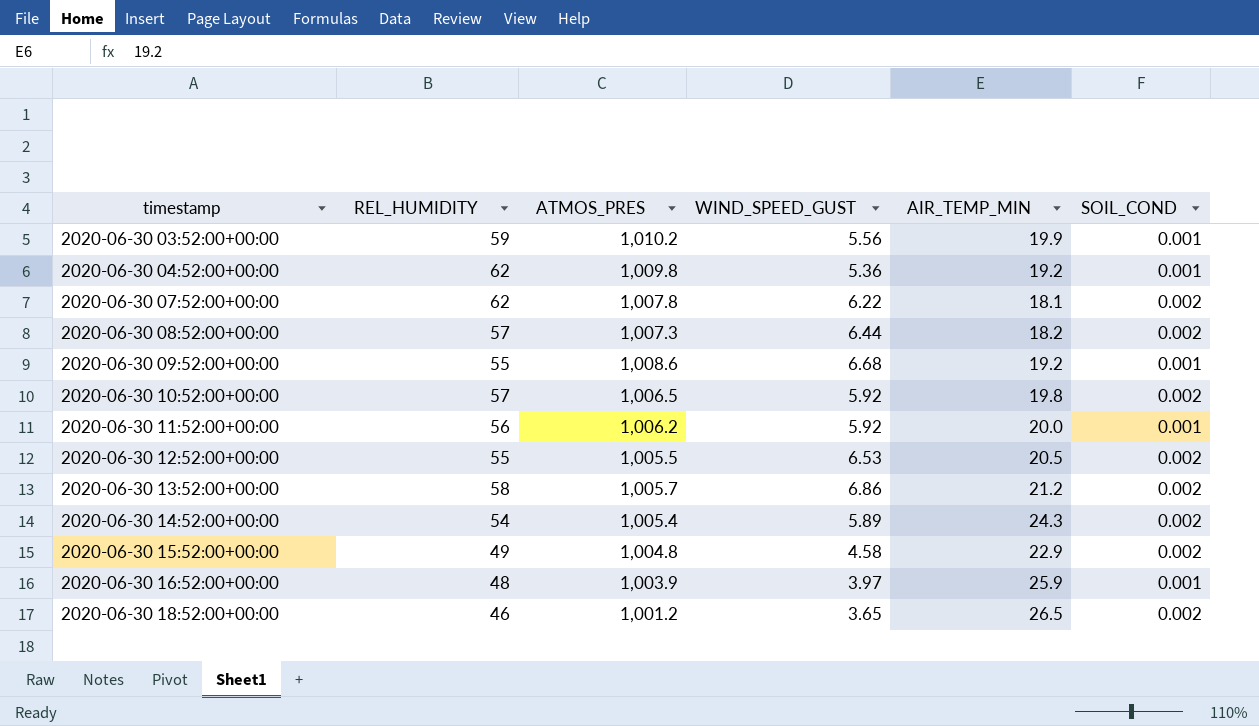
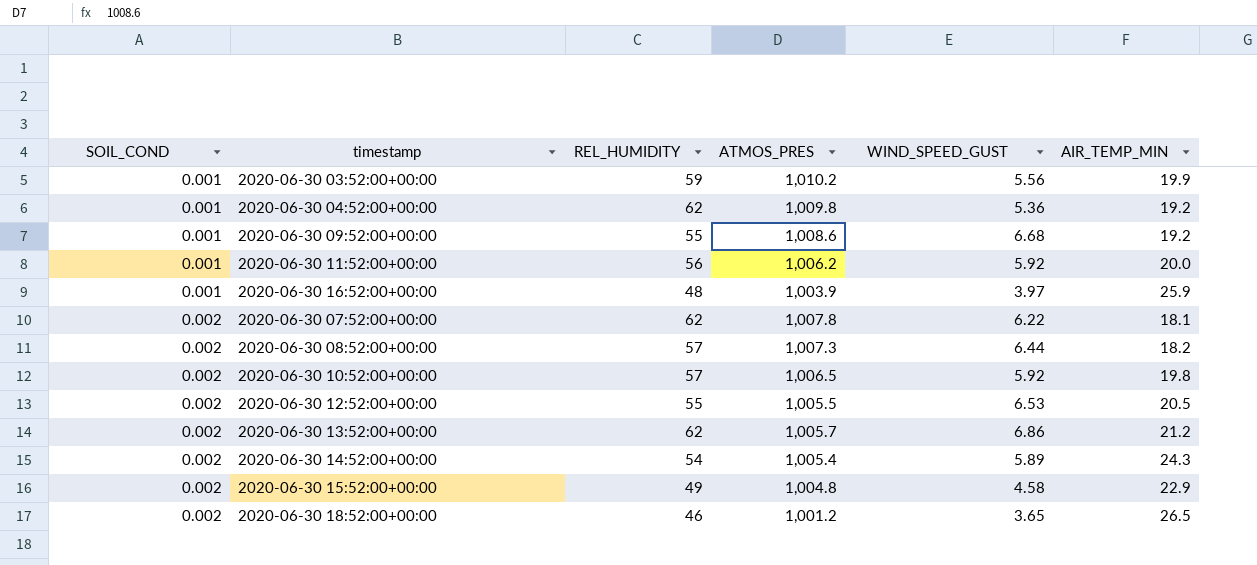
row order: timestamp ascending -> SOIL_COND ascending
column SOIL_COND | position: 6 -> 1
2020-06-30 13:52:00+00:00 | REL_HUMIDITY: 58 -> 62

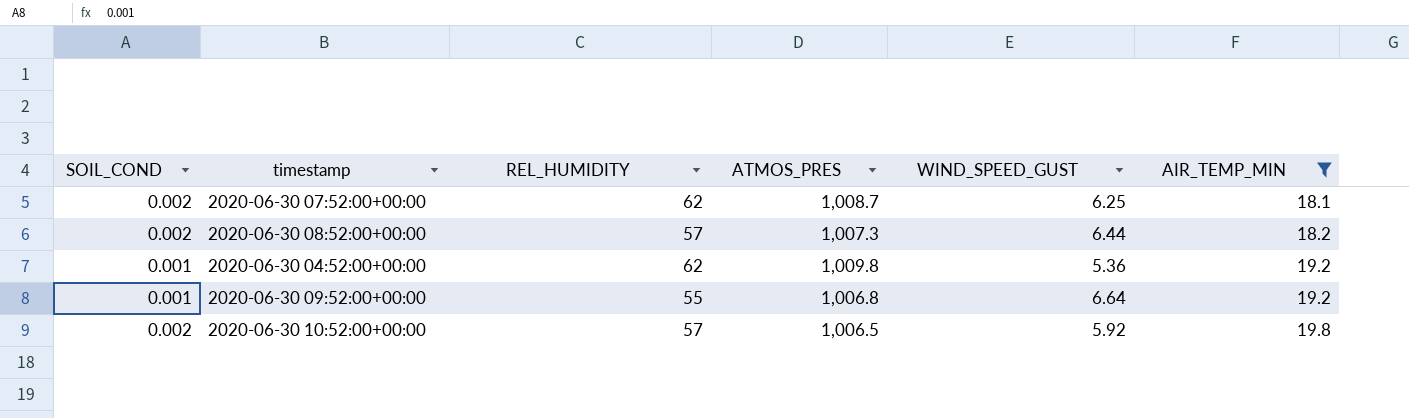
filter: none -> AIR_TEMP_MIN <= 19.8
row order: SOIL_COND ascending -> AIR_TEMP_MIN ascending
2020-06-30 07:52:00+00:00 | ATMOS_PRES: 1,007.8 -> 1,008.7
2020-06-30 07:52:00+00:00 | WIND_SPEED_GUST: 6.22 -> 6.25
2020-06-30 09:52:00+00:00 | ATMOS_PRES: 1,008.6 -> 1,006.8
2020-06-30 09:52:00+00:00 | WIND_SPEED_GUST: 6.68 -> 6.64

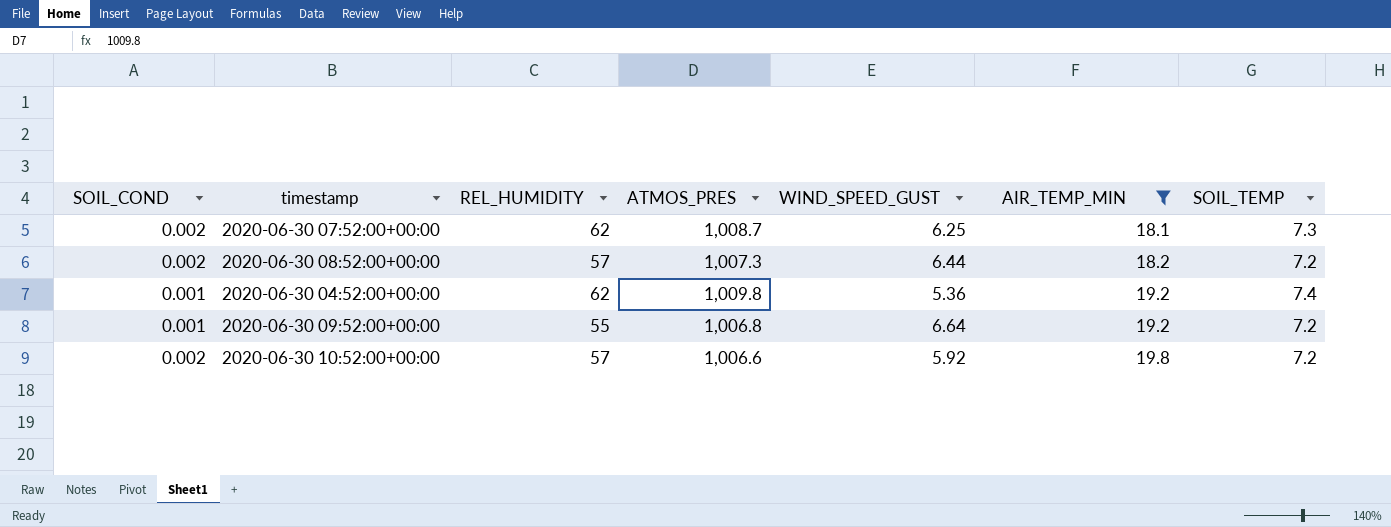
column SOIL_TEMP | position: none -> 7
2020-06-30 10:52:00+00:00 | ATMOS_PRES: 1,006.5 -> 1,006.6

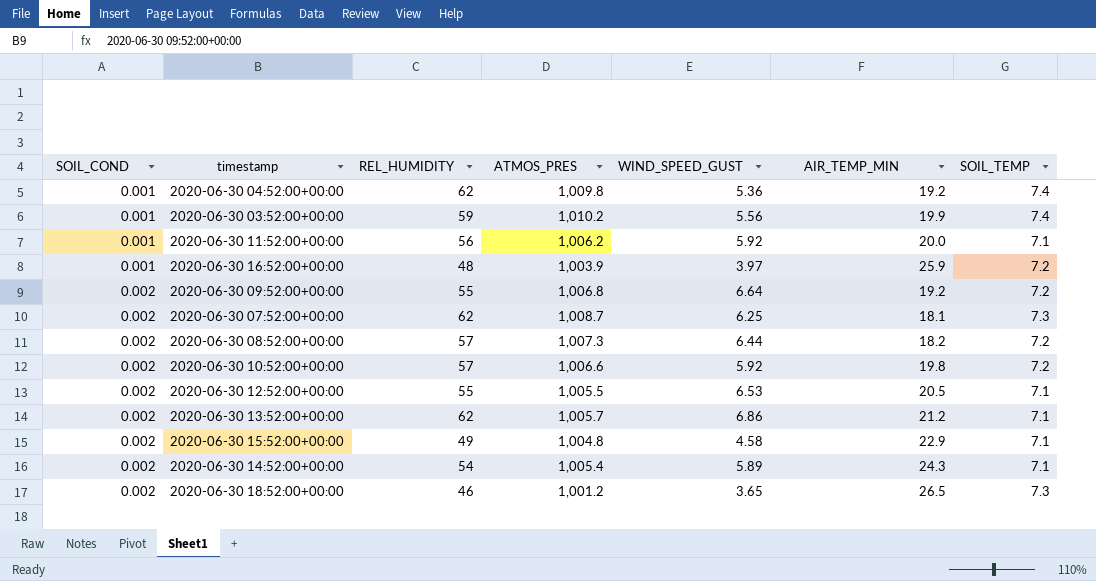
filter: AIR_TEMP_MIN <= 19.8 -> none
row order: AIR_TEMP_MIN ascending -> SOIL_COND ascending
2020-06-30 09:52:00+00:00 | SOIL_COND: 0.001 -> 0.002

